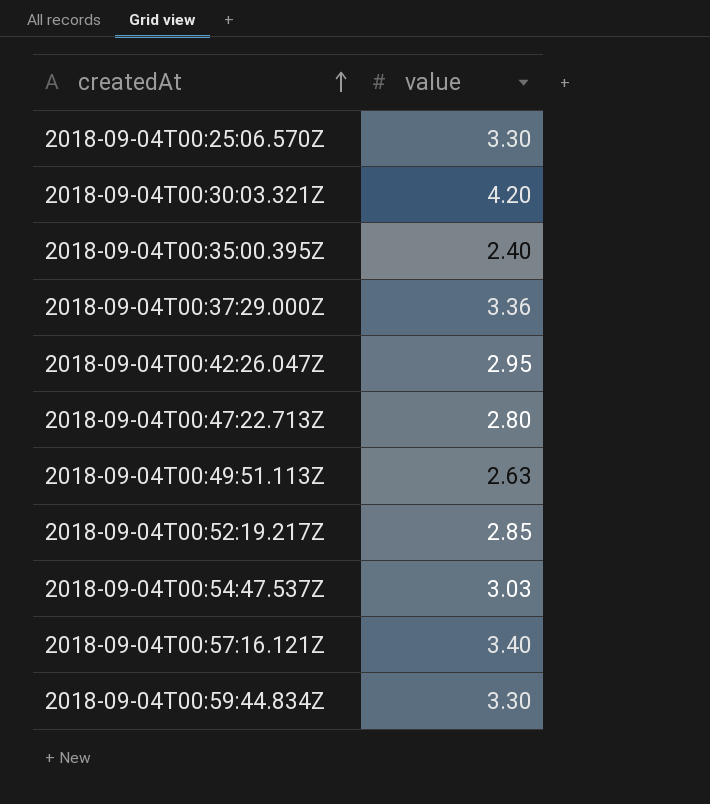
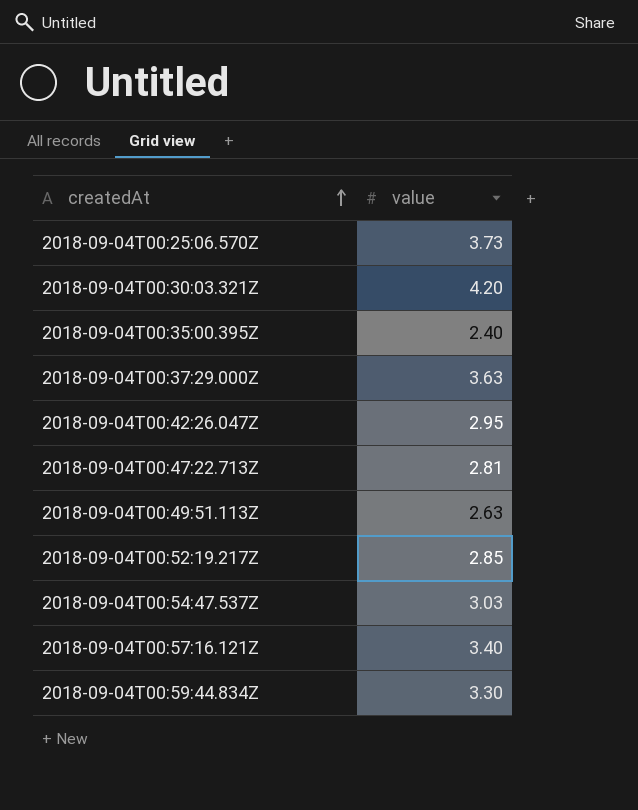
2018-09-04T00:25:06.570Z | value: 3.30 -> 3.73
2018-09-04T00:37:29.000Z | value: 3.36 -> 3.63
2018-09-04T00:47:22.713Z | value: 2.80 -> 2.81

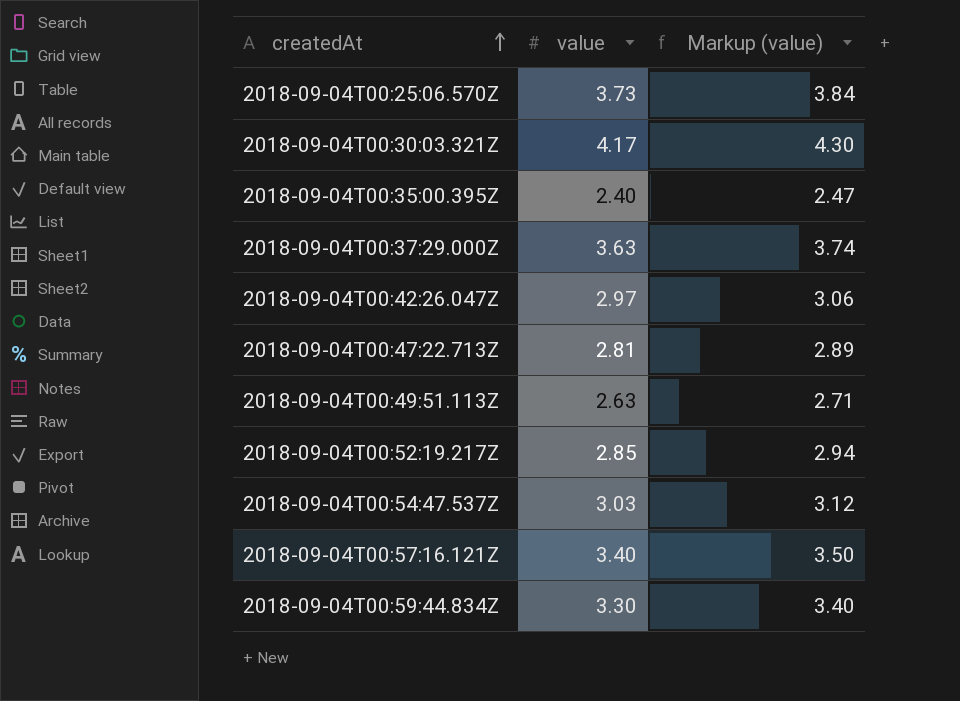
column Markup (value) | formula: none -> [value] * 1.03
2018-09-04T00:30:03.321Z | value: 4.20 -> 4.17
2018-09-04T00:42:26.047Z | value: 2.95 -> 2.97

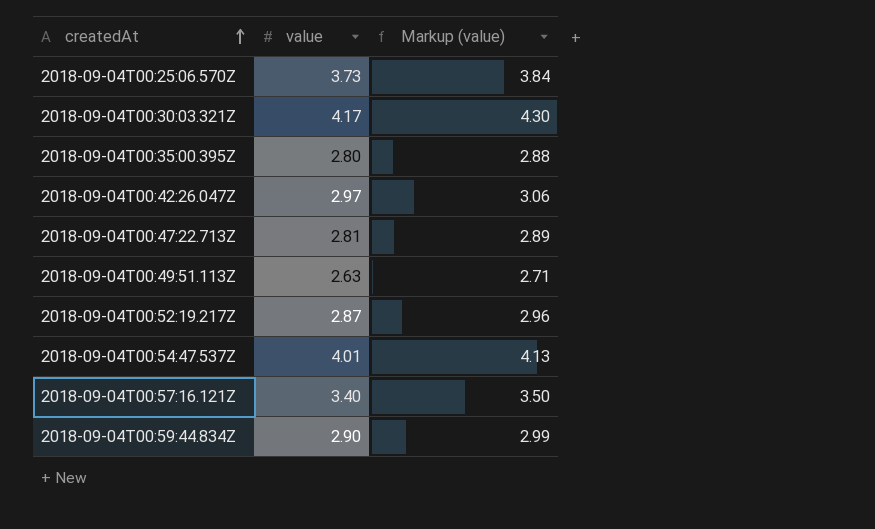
row 2018-09-04T00:37:29.000Z: 3.63 | 3.74 -> none
2018-09-04T00:35:00.395Z | value: 2.40 -> 2.80
2018-09-04T00:35:00.395Z | Markup (value): 2.47 -> 2.88
2018-09-04T00:52:19.217Z | value: 2.85 -> 2.87
2018-09-04T00:52:19.217Z | Markup (value): 2.94 -> 2.96
2018-09-04T00:54:47.537Z | value: 3.03 -> 4.01
2018-09-04T00:54:47.537Z | Markup (value): 3.12 -> 4.13
2018-09-04T00:59:44.834Z | value: 3.30 -> 2.90
2018-09-04T00:59:44.834Z | Markup (value): 3.40 -> 2.99

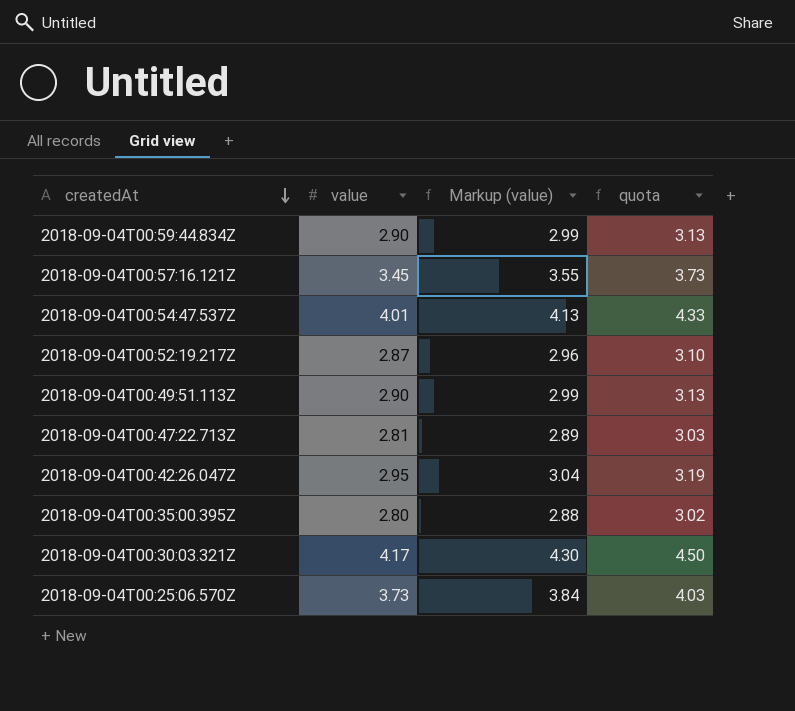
row order: createdAt ascending -> createdAt descending
column quota | formula: none -> [value] * 1.08
2018-09-04T00:57:16.121Z | value: 3.40 -> 3.45
2018-09-04T00:57:16.121Z | Markup (value): 3.50 -> 3.55
2018-09-04T00:49:51.113Z | value: 2.63 -> 2.90
2018-09-04T00:49:51.113Z | Markup (value): 2.71 -> 2.99
2018-09-04T00:42:26.047Z | value: 2.97 -> 2.95
2018-09-04T00:42:26.047Z | Markup (value): 3.06 -> 3.04

